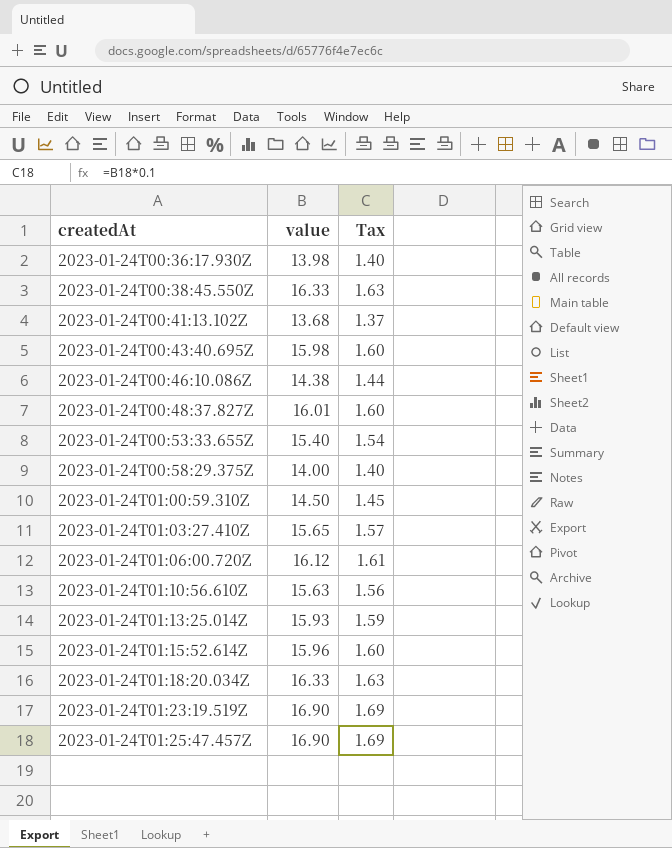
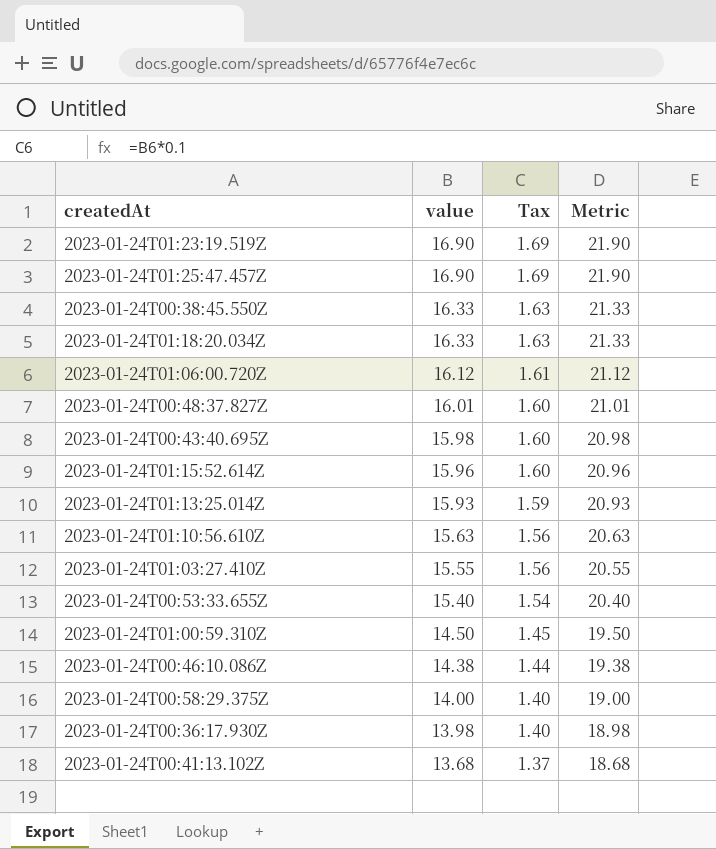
row order: createdAt ascending -> value descending
column Metric | formula: none -> [value] + 5
2023-01-24T01:03:27.410Z | value: 15.65 -> 15.55
2023-01-24T01:03:27.410Z | Tax: 1.57 -> 1.56

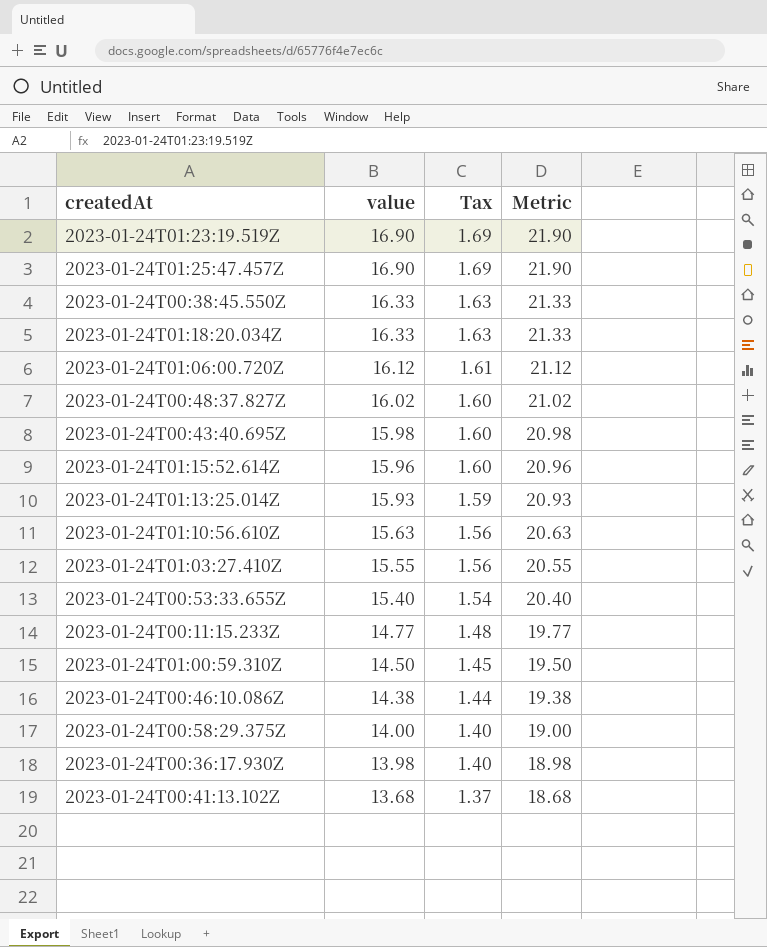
2023-01-24T00:48:37.827Z | value: 16.01 -> 16.02
2023-01-24T00:48:37.827Z | Metric: 21.01 -> 21.02
row 2023-01-24T00:11:15.233Z: none -> 14.77 | 1.48 | 19.77

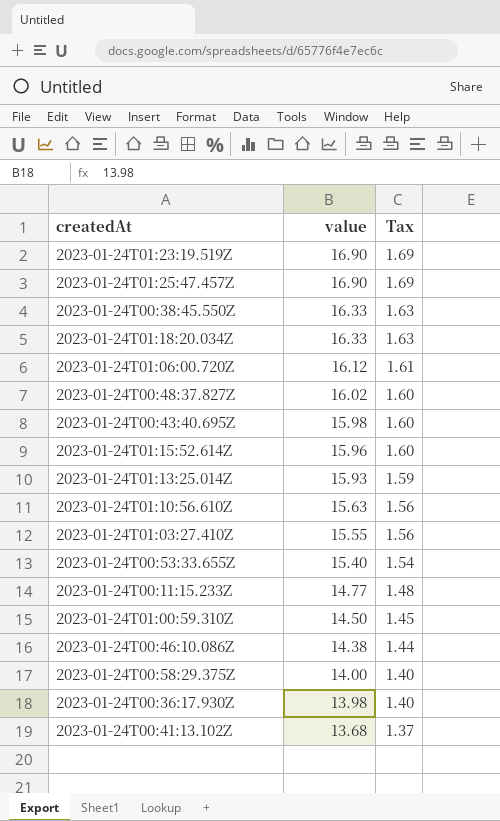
column Metric | formula: [value] + 5 -> none

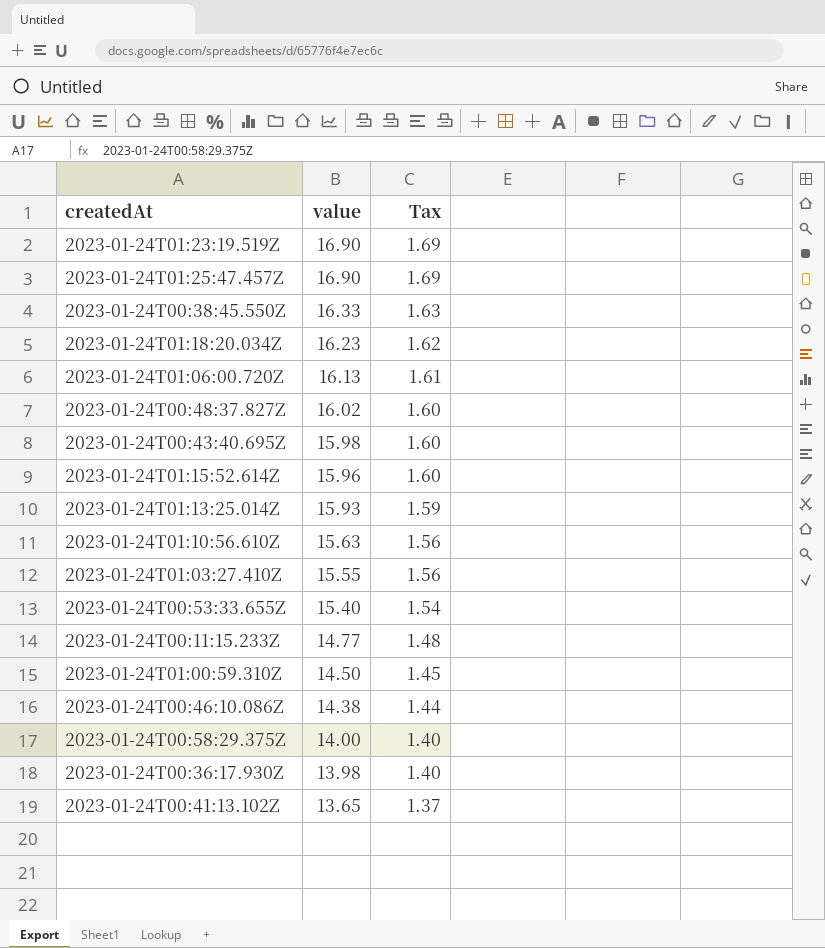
2023-01-24T01:18:20.034Z | value: 16.33 -> 16.23
2023-01-24T01:18:20.034Z | Tax: 1.63 -> 1.62
2023-01-24T01:06:00.720Z | value: 16.12 -> 16.13
2023-01-24T00:41:13.102Z | value: 13.68 -> 13.65

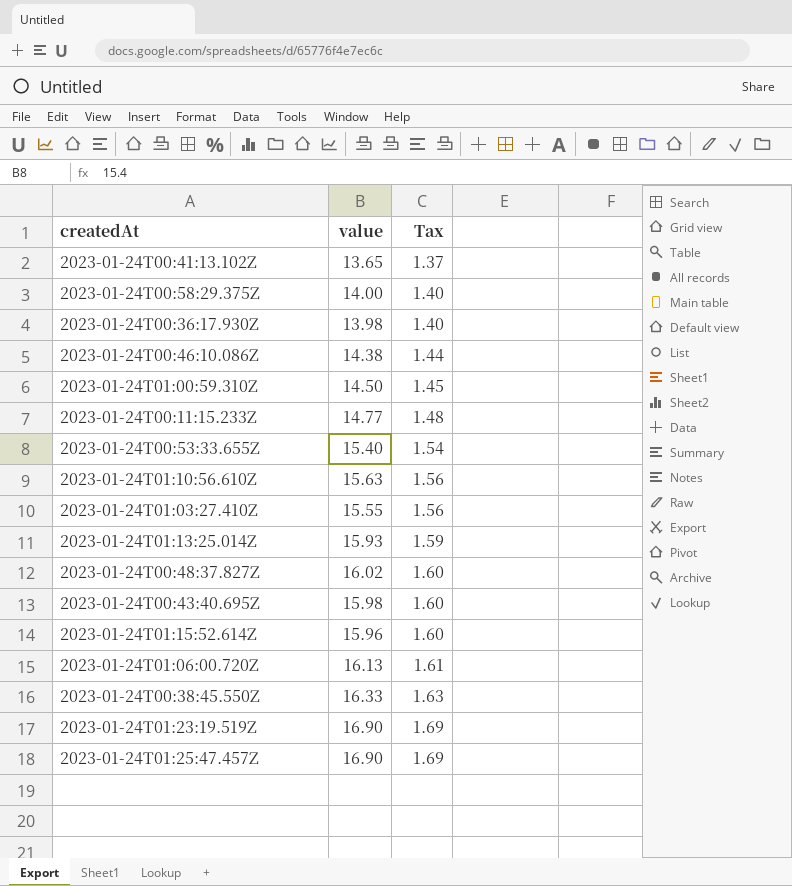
row order: value descending -> Tax ascending
row 2023-01-24T01:18:20.034Z: 16.23 | 1.62 -> none

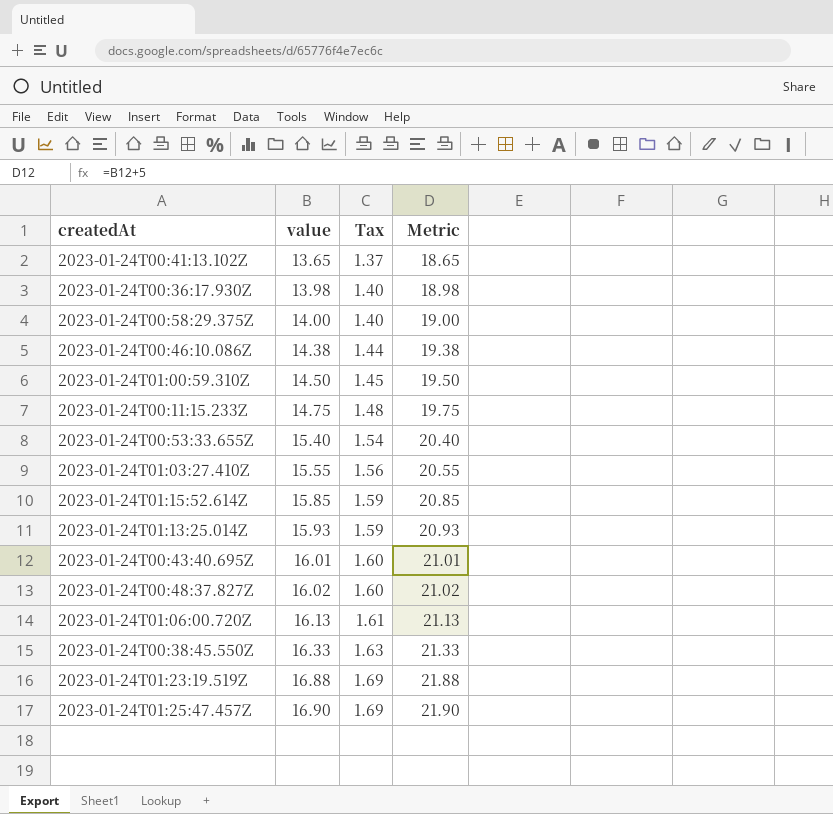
row order: Tax ascending -> value ascending
column Metric | formula: none -> [value] + 5
row 2023-01-24T01:10:56.610Z: 15.63 | 1.56 -> none
2023-01-24T00:11:15.233Z | value: 14.77 -> 14.75
2023-01-24T01:15:52.614Z | value: 15.96 -> 15.85
2023-01-24T01:15:52.614Z | Tax: 1.60 -> 1.59
2023-01-24T00:43:40.695Z | value: 15.98 -> 16.01
2023-01-24T01:23:19.519Z | value: 16.90 -> 16.88

